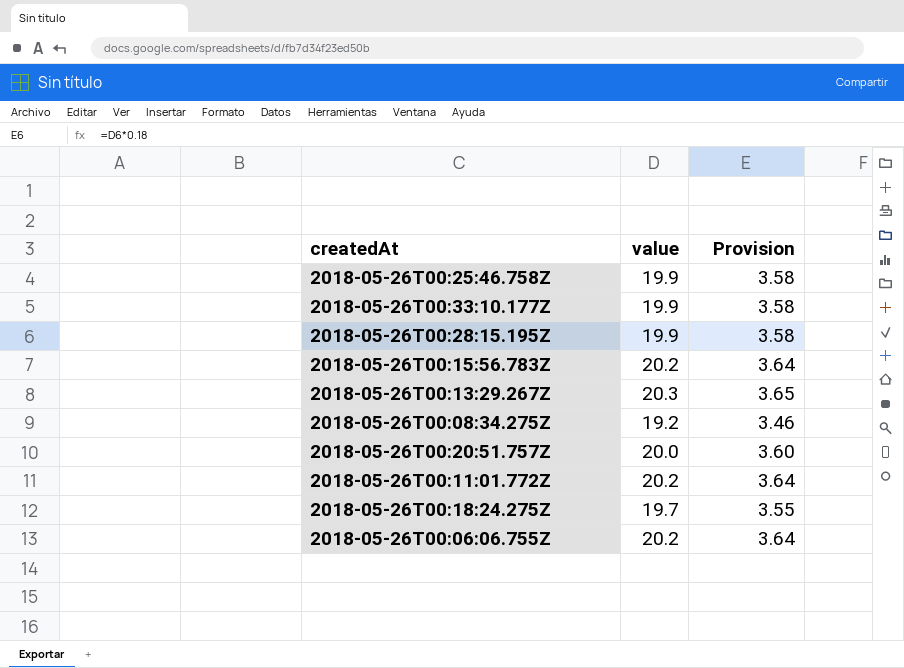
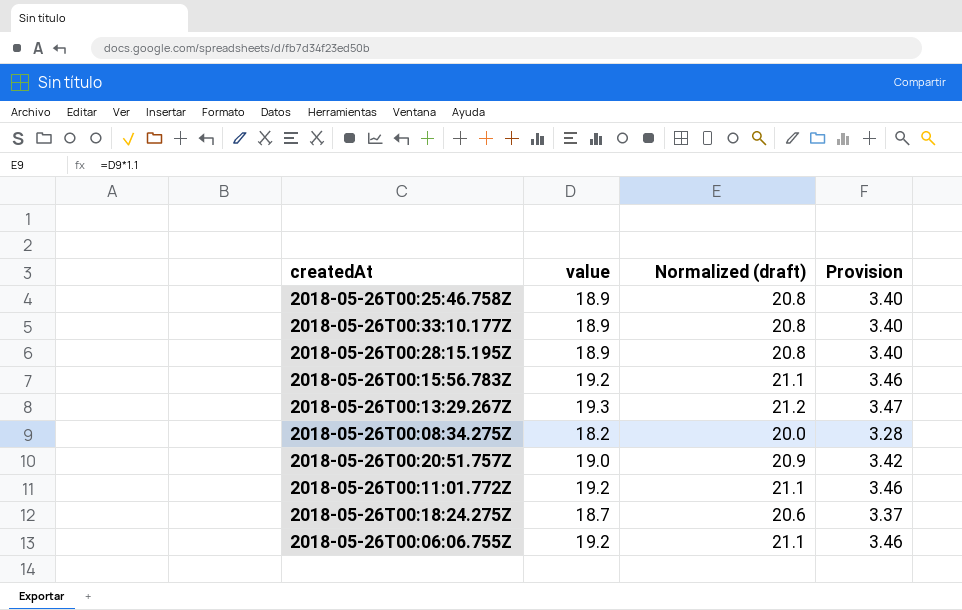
column Normalized (draft) | formula: none -> [value] * 1.1
2018-05-26T00:25:46.758Z | value: 19.9 -> 18.9
2018-05-26T00:25:46.758Z | Provision: 3.58 -> 3.40
2018-05-26T00:33:10.177Z | value: 19.9 -> 18.9
2018-05-26T00:33:10.177Z | Provision: 3.58 -> 3.40
2018-05-26T00:28:15.195Z | value: 19.9 -> 18.9
2018-05-26T00:28:15.195Z | Provision: 3.58 -> 3.40
2018-05-26T00:15:56.783Z | value: 20.2 -> 19.2
2018-05-26T00:15:56.783Z | Provision: 3.64 -> 3.46
2018-05-26T00:13:29.267Z | value: 20.3 -> 19.3
2018-05-26T00:13:29.267Z | Provision: 3.65 -> 3.47
2018-05-26T00:08:34.275Z | value: 19.2 -> 18.2
2018-05-26T00:08:34.275Z | Provision: 3.46 -> 3.28
2018-05-26T00:20:51.757Z | value: 20.0 -> 19.0
2018-05-26T00:20:51.757Z | Provision: 3.60 -> 3.42
2018-05-26T00:11:01.772Z | value: 20.2 -> 19.2
2018-05-26T00:11:01.772Z | Provision: 3.64 -> 3.46
2018-05-26T00:18:24.275Z | value: 19.7 -> 18.7
2018-05-26T00:18:24.275Z | Provision: 3.55 -> 3.37
2018-05-26T00:06:06.755Z | value: 20.2 -> 19.2
2018-05-26T00:06:06.755Z | Provision: 3.64 -> 3.46

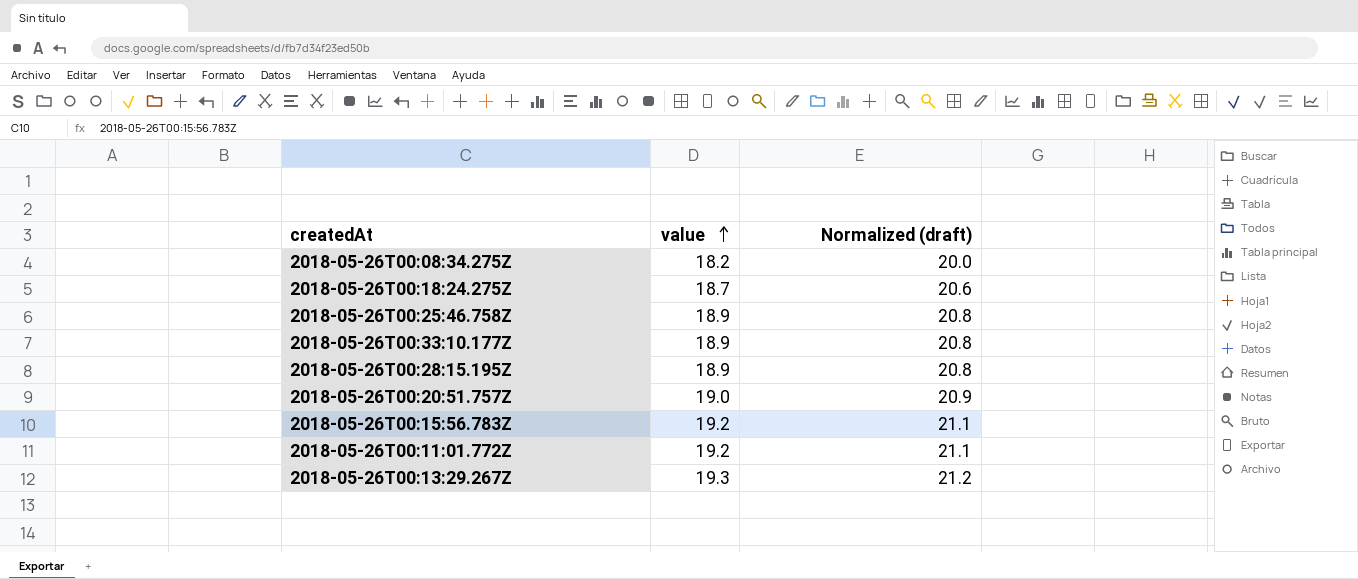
row order: none -> value ascending
column Provision | formula: [value] * 0.18 -> none
row 2018-05-26T00:06:06.755Z: 19.2 | 21.1 | 3.46 -> none

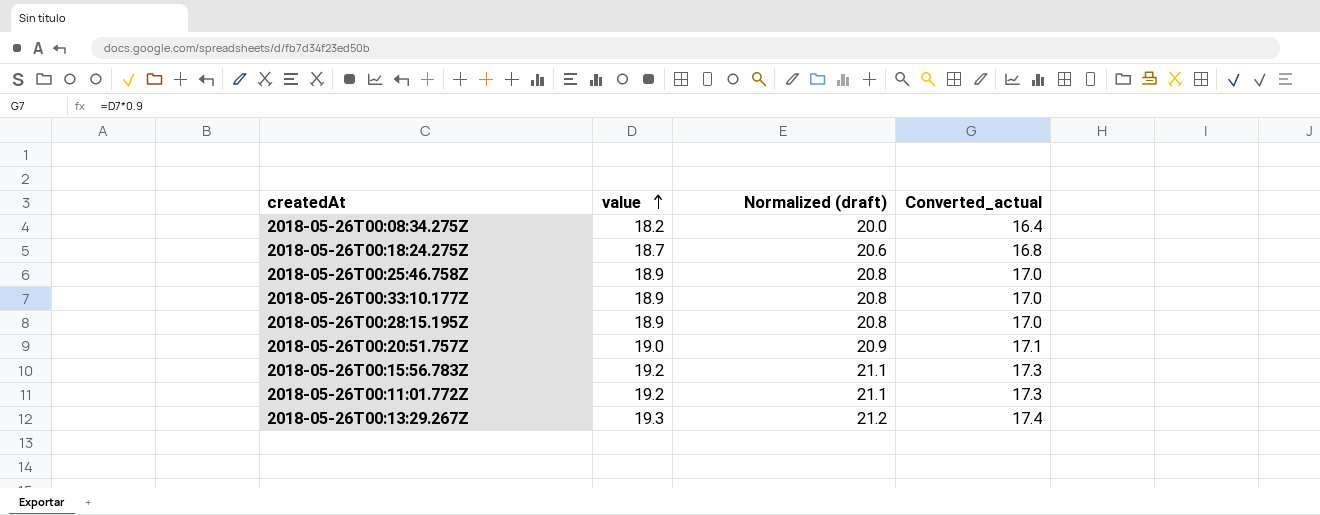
column Converted_actual | formula: none -> [value] * 0.9

